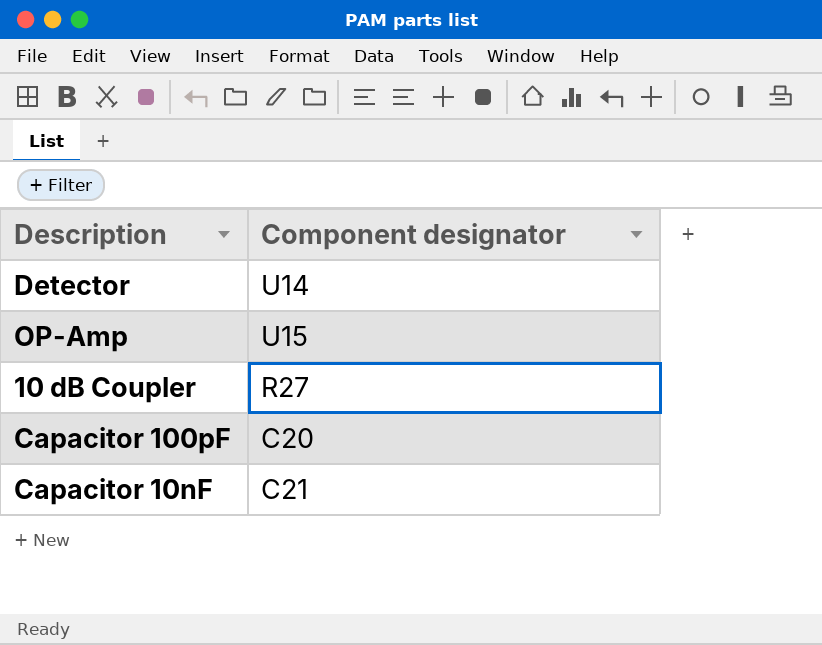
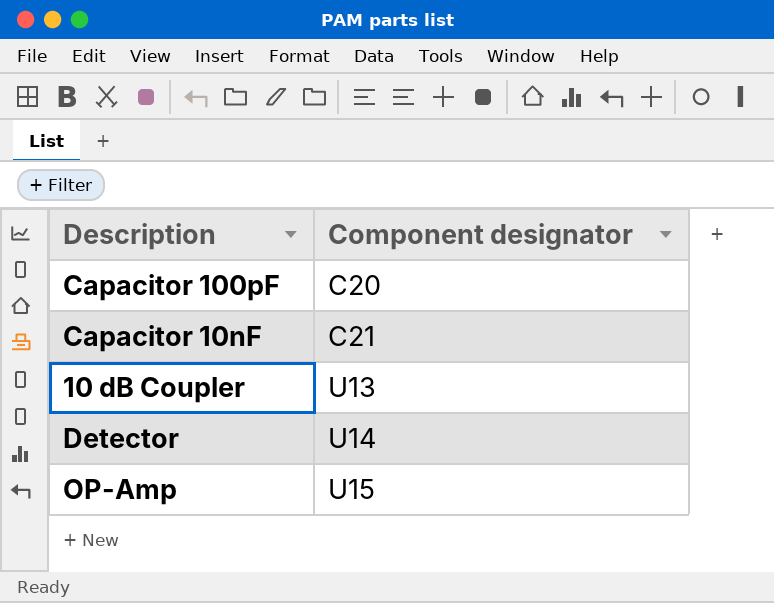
row order: none -> Component designator ascending
10 dB Coupler | Component designator: R27 -> U13

